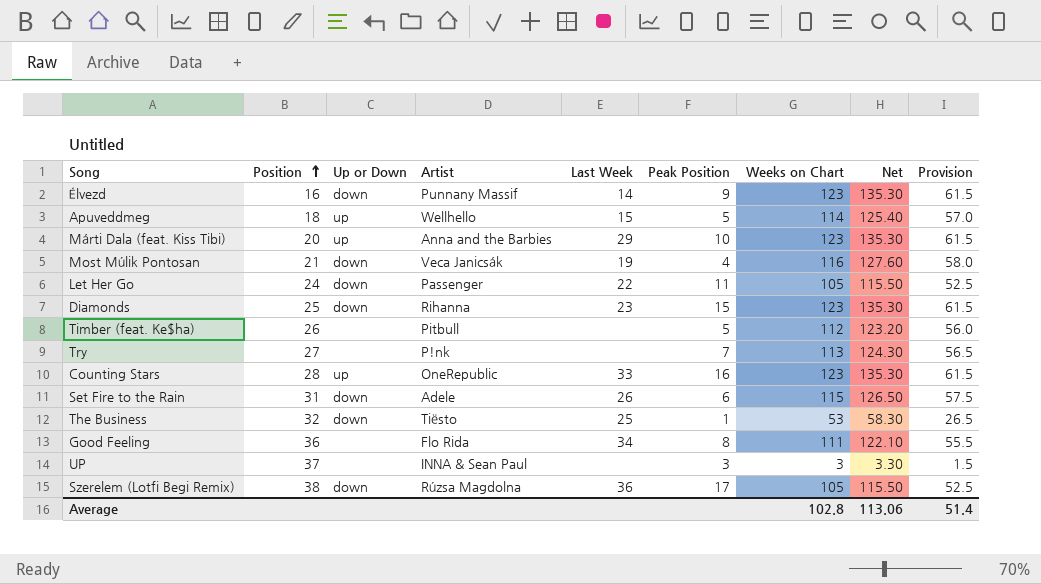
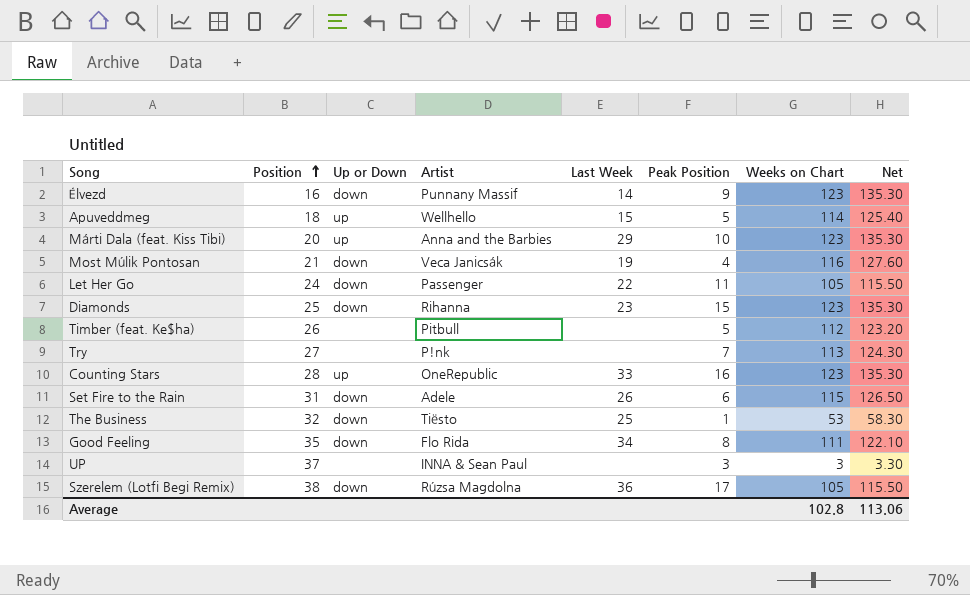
column Provision | formula: [Weeks on Chart] * 0.5 -> none
Good Feeling | Position: 36 -> 35
Good Feeling | Up or Down: none -> down

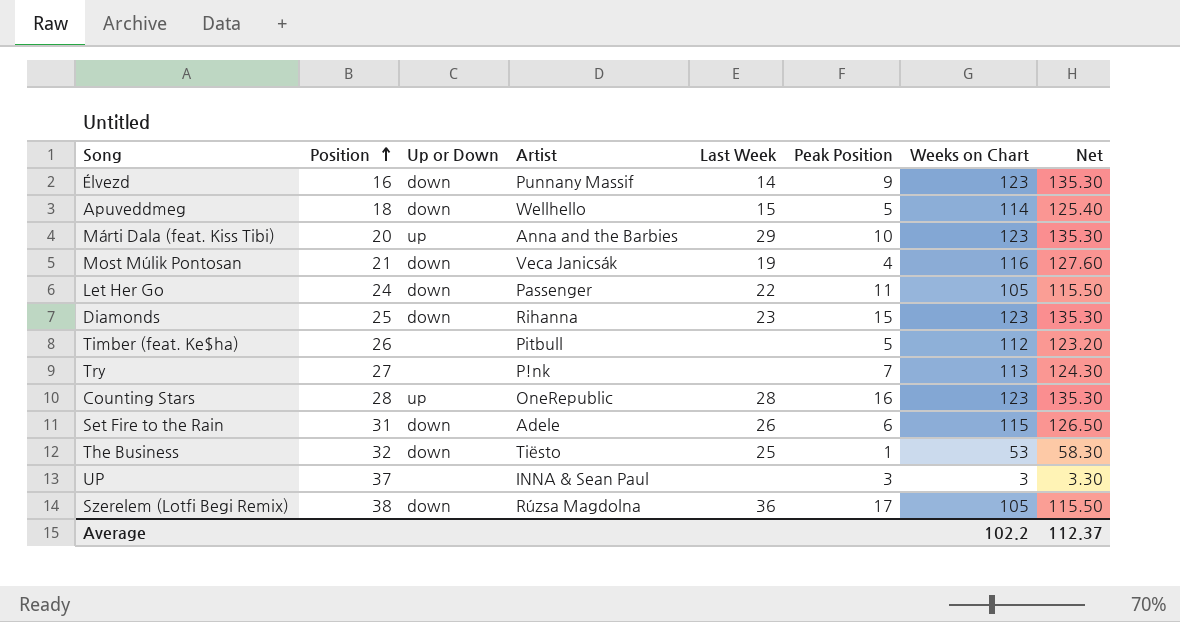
row Good Feeling: 35 | down | Flo Rida | 34 | 8 | 111 | 122.10 -> none
Apuveddmeg | Up or Down: up -> down
Counting Stars | Last Week: 33 -> 28
Average | Weeks on Chart: 102.8 -> 102.2
Average | Net: 113.06 -> 112.37

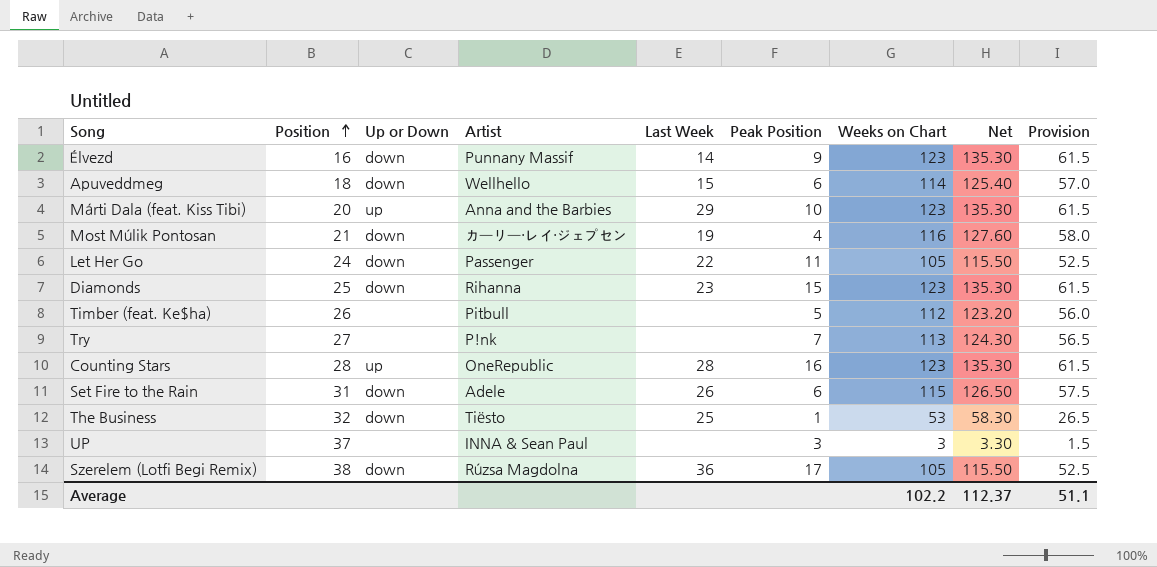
column Provision | formula: none -> [Weeks on Chart] * 0.5
Apuveddmeg | Peak Position: 5 -> 6
Most Múlik Pontosan | Artist: Veca Janicsák -> カーリー・レイ・ジェプセン

